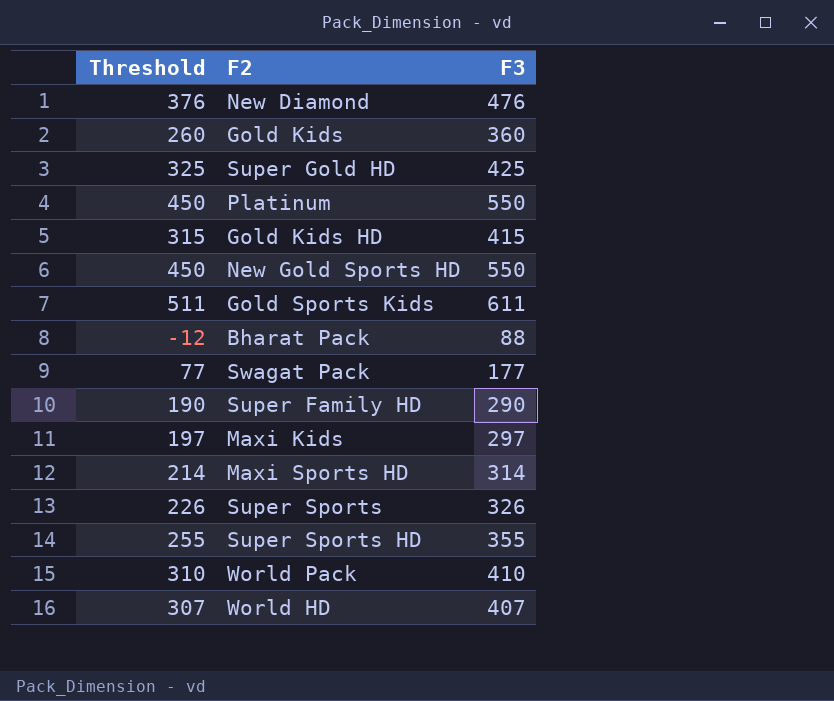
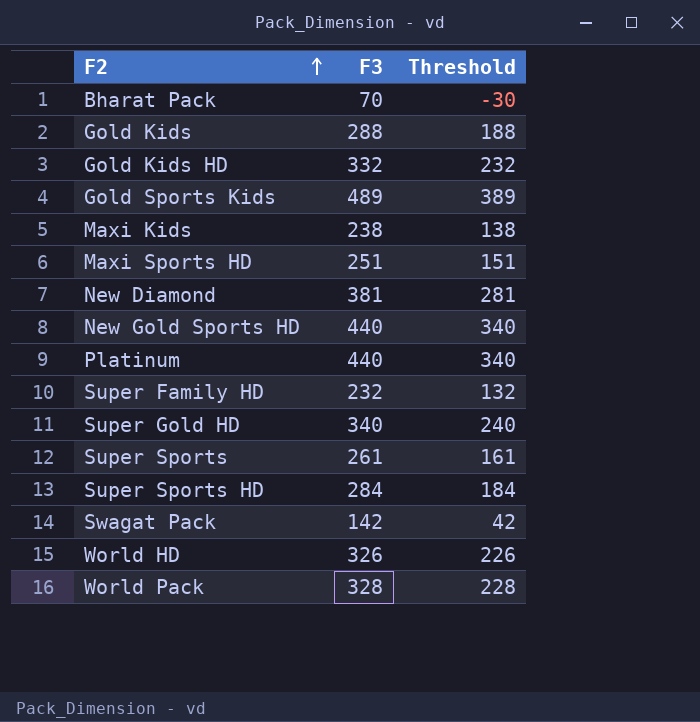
row order: none -> F2 ascending
column Threshold | position: 1 -> 3
Bharat Pack | F3: 88 -> 70
Bharat Pack | Threshold: -12 -> -30
Gold Kids | F3: 360 -> 288
Gold Kids | Threshold: 260 -> 188
Gold Kids HD | F3: 415 -> 332
Gold Kids HD | Threshold: 315 -> 232
Gold Sports Kids | F3: 611 -> 489
Gold Sports Kids | Threshold: 511 -> 389
Maxi Kids | F3: 297 -> 238
Maxi Kids | Threshold: 197 -> 138
Maxi Sports HD | F3: 314 -> 251
Maxi Sports HD | Threshold: 214 -> 151
New Diamond | F3: 476 -> 381
New Diamond | Threshold: 376 -> 281
New Gold Sports HD | F3: 550 -> 440
New Gold Sports HD | Threshold: 450 -> 340
Platinum | F3: 550 -> 440
Platinum | Threshold: 450 -> 340
Super Family HD | F3: 290 -> 232
Super Family HD | Threshold: 190 -> 132
Super Gold HD | F3: 425 -> 340
Super Gold HD | Threshold: 325 -> 240
Super Sports | F3: 326 -> 261
Super Sports | Threshold: 226 -> 161
Super Sports HD | F3: 355 -> 284
Super Sports HD | Threshold: 255 -> 184
Swagat Pack | F3: 177 -> 142
Swagat Pack | Threshold: 77 -> 42
World HD | F3: 407 -> 326
World HD | Threshold: 307 -> 226
World Pack | F3: 410 -> 328
World Pack | Threshold: 310 -> 228

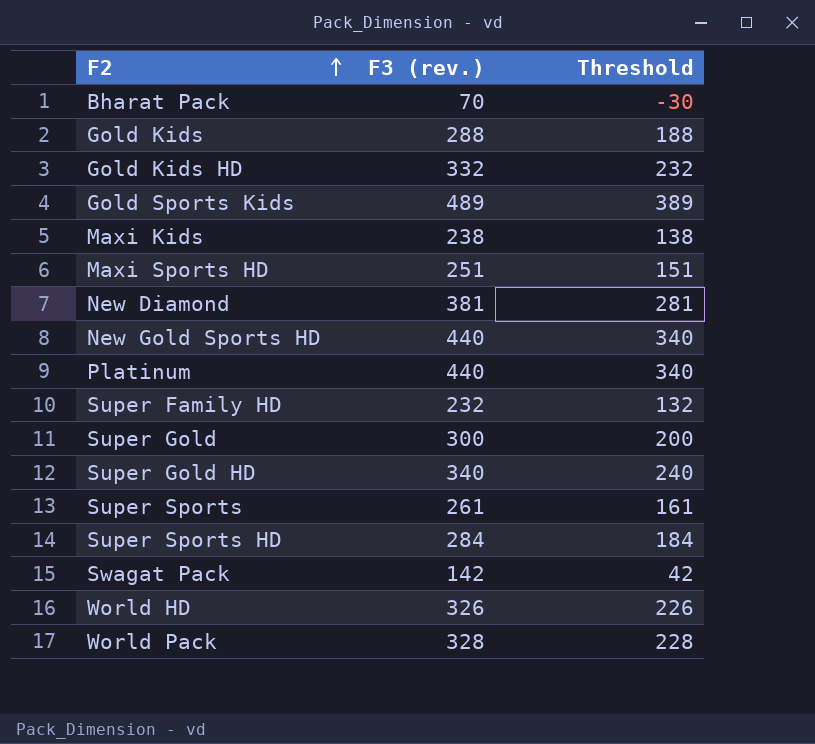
column name: F3 -> F3 (rev.)
row Super Gold: none -> 300 | 200

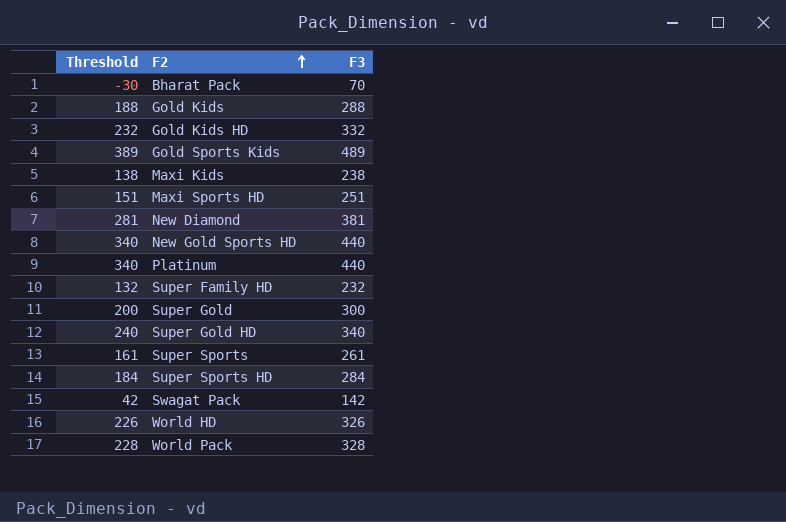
column Threshold | position: 3 -> 1
column name: F3 (rev.) -> F3

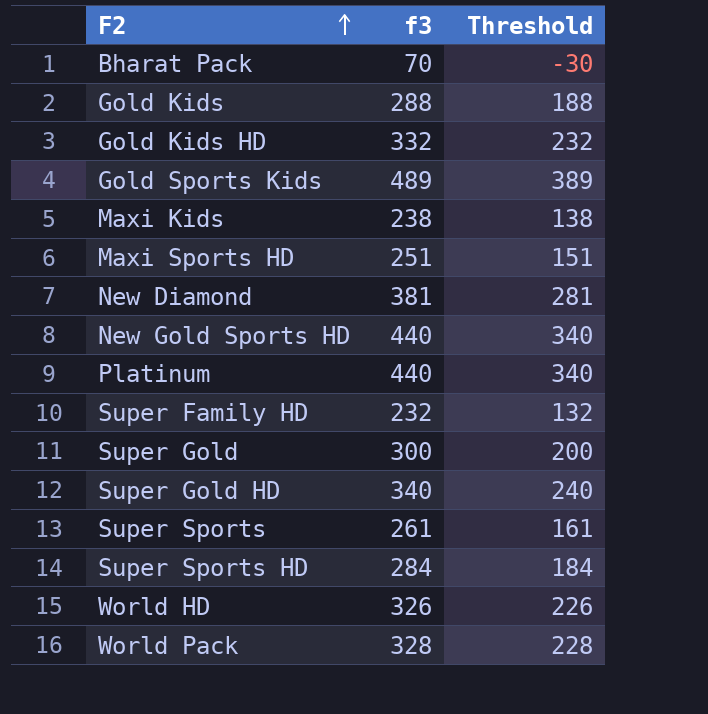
column name: F3 -> f3
column Threshold | position: 1 -> 3
row Swagat Pack: 42 | 142 -> none

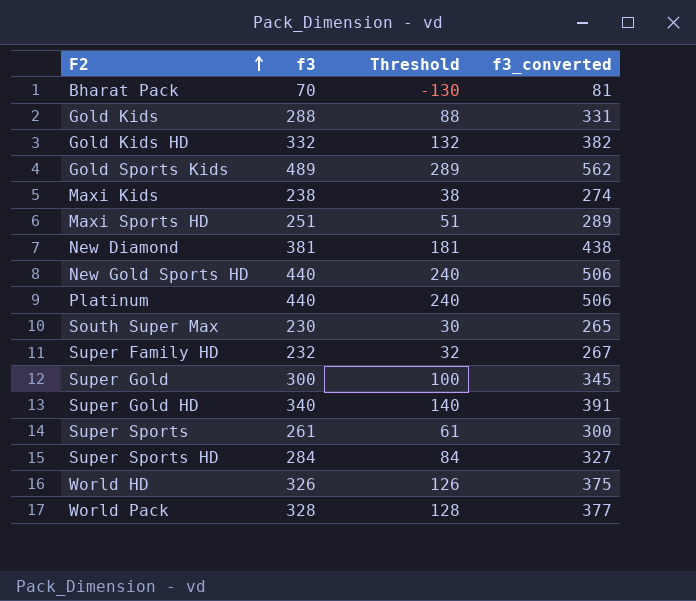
column Threshold | formula: [f3] - 100 -> [f3] - 200
column f3_converted | formula: none -> [f3] * 1.15
row South Super Max: none -> 230 | 30 | 265

